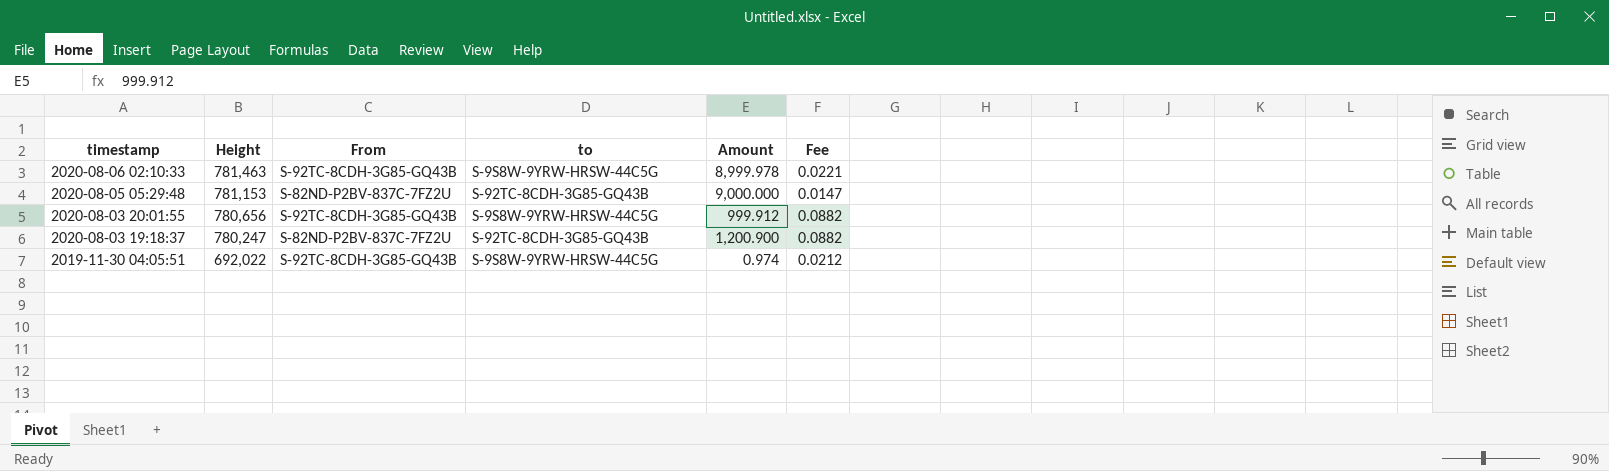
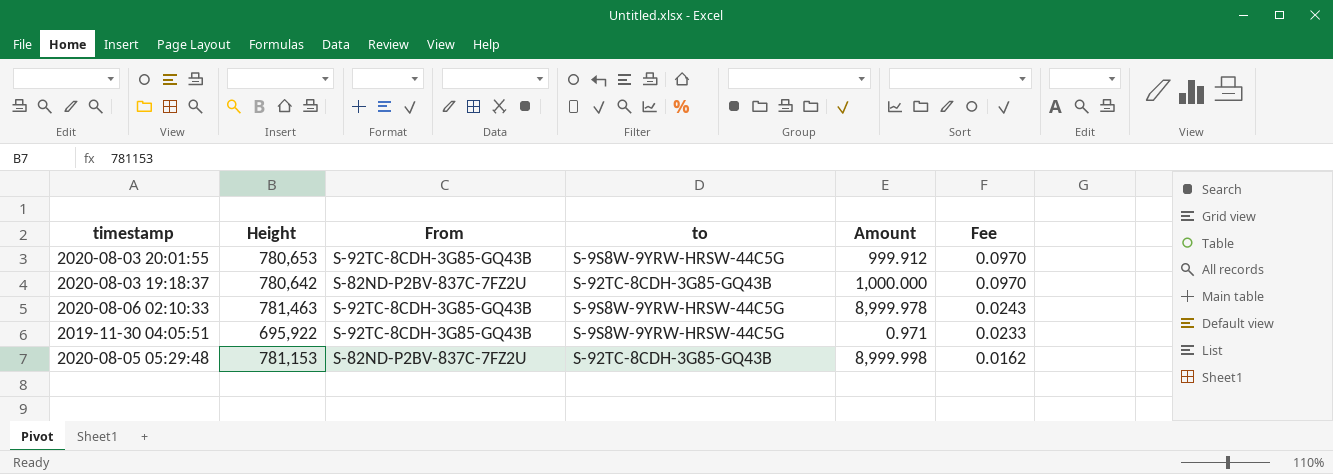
row order: timestamp descending -> Fee descending
2020-08-03 20:01:55 | Height: 780,656 -> 780,653
2020-08-03 20:01:55 | Fee: 0.0882 -> 0.0970
2020-08-03 19:18:37 | Height: 780,247 -> 780,642
2020-08-03 19:18:37 | Amount: 1,200.900 -> 1,000.000
2020-08-03 19:18:37 | Fee: 0.0882 -> 0.0970
2020-08-06 02:10:33 | Fee: 0.0221 -> 0.0243
2019-11-30 04:05:51 | Height: 692,022 -> 695,922
2019-11-30 04:05:51 | Amount: 0.974 -> 0.971
2019-11-30 04:05:51 | Fee: 0.0212 -> 0.0233
2020-08-05 05:29:48 | Amount: 9,000.000 -> 8,999.998
2020-08-05 05:29:48 | Fee: 0.0147 -> 0.0162

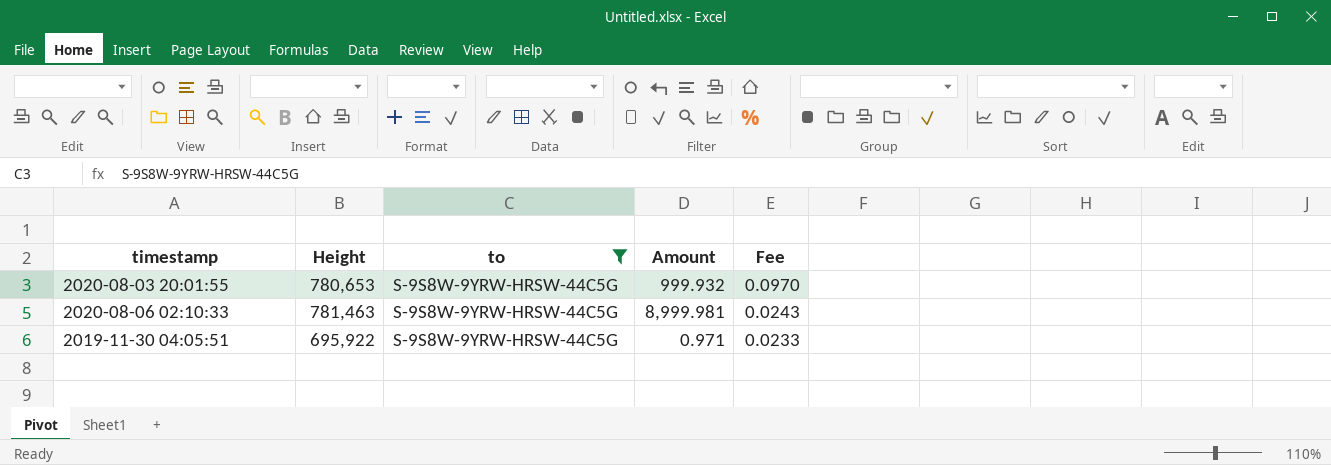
filter: none -> to = S-9S8W-9YRW-HRSW-44C5G
column From | position: 3 -> none
2020-08-03 20:01:55 | Amount: 999.912 -> 999.932
2020-08-06 02:10:33 | Amount: 8,999.978 -> 8,999.981

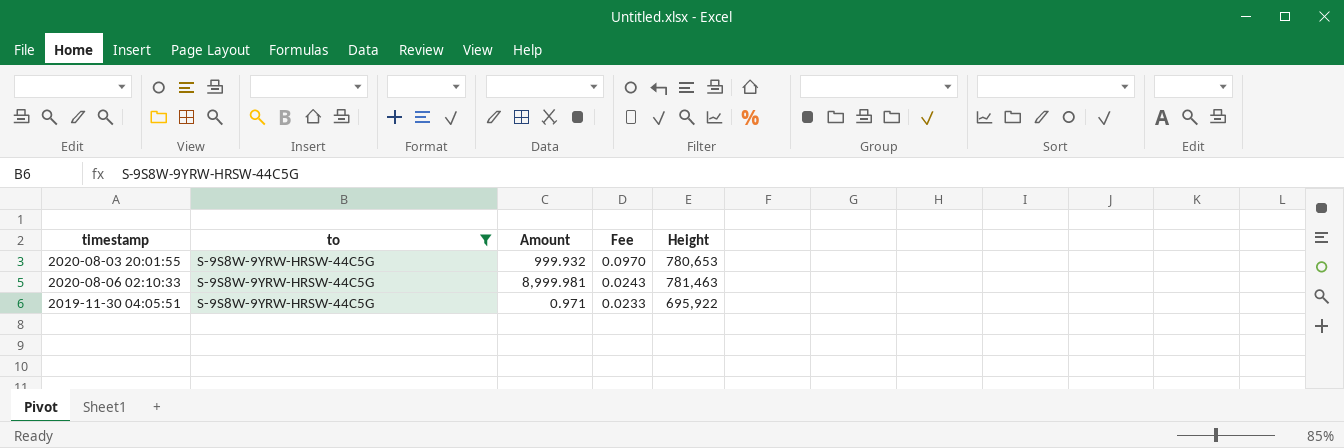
column Height | position: 2 -> 5

